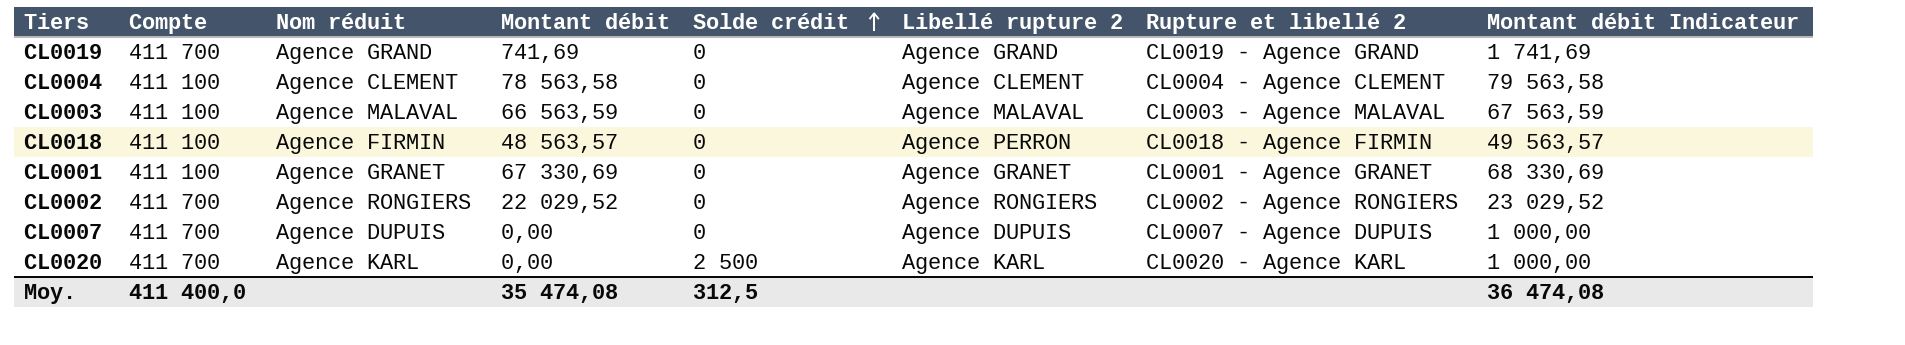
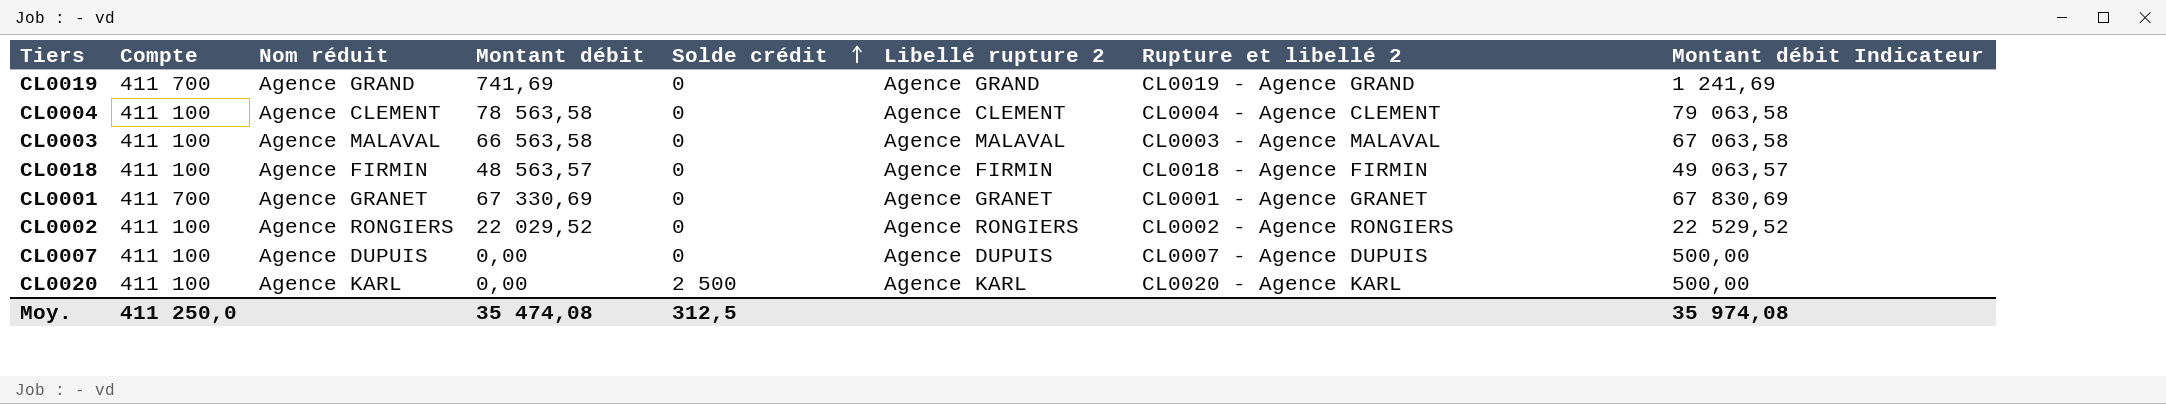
column Montant débit Indicateur | formula: [Montant débit] + 1000 -> [Montant débit] + 500
CL0003 | Montant débit: 66 563,59 -> 66 563,58
CL0018 | Libellé rupture 2: Agence PERRON -> Agence FIRMIN
CL0001 | Compte: 411 100 -> 411 700
CL0002 | Compte: 411 700 -> 411 100
CL0007 | Compte: 411 700 -> 411 100
CL0020 | Compte: 411 700 -> 411 100
Moy. | Compte: 411 400,0 -> 411 250,0
Moy. | Montant débit Indicateur: 36 474,08 -> 35 974,08

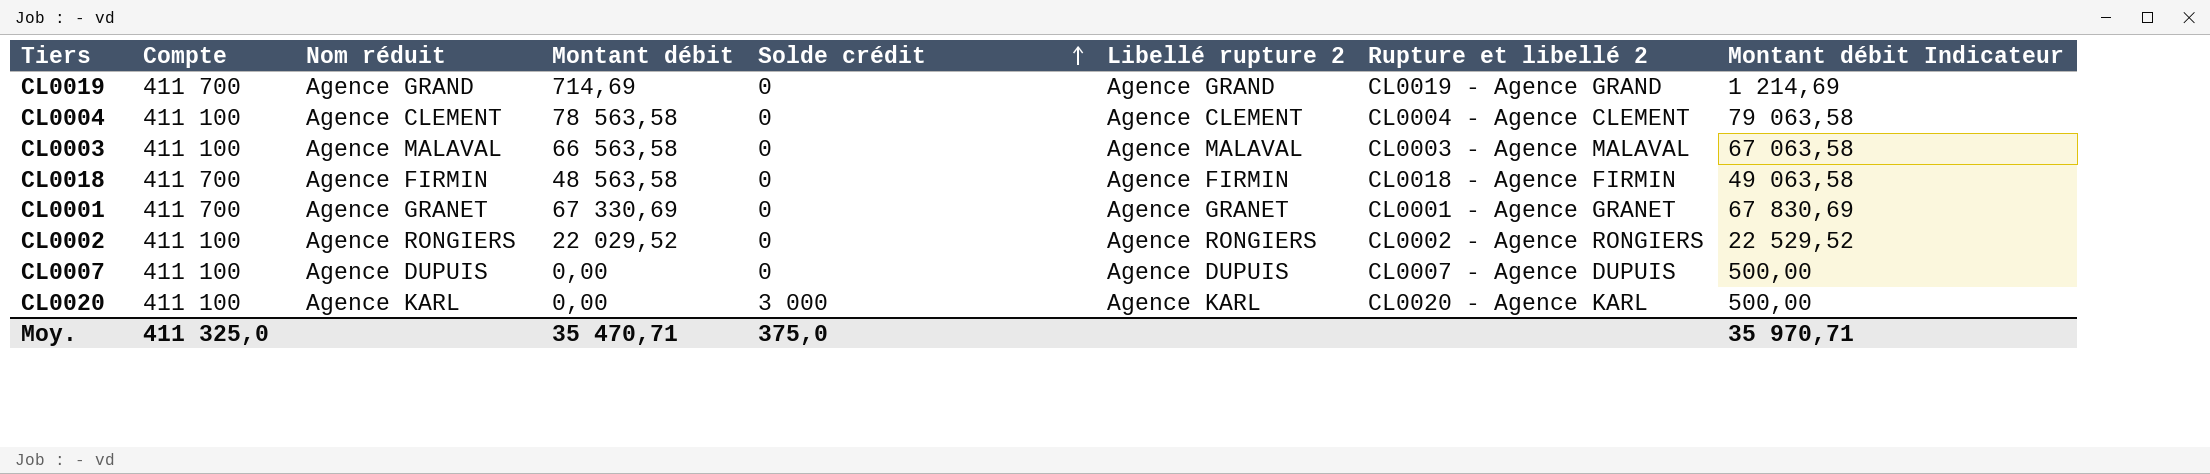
CL0019 | Montant débit: 741,69 -> 714,69
CL0019 | Montant débit Indicateur: 1 241,69 -> 1 214,69
CL0018 | Compte: 411 100 -> 411 700
CL0018 | Montant débit: 48 563,57 -> 48 563,58
CL0018 | Montant débit Indicateur: 49 063,57 -> 49 063,58
CL0020 | Solde crédit: 2 500 -> 3 000
Moy. | Compte: 411 250,0 -> 411 325,0
Moy. | Montant débit: 35 474,08 -> 35 470,71
Moy. | Solde crédit: 312,5 -> 375,0
Moy. | Montant débit Indicateur: 35 974,08 -> 35 970,71

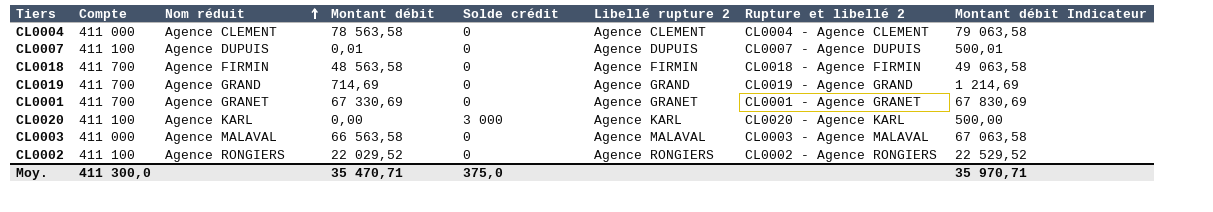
row order: Solde crédit ascending -> Nom réduit ascending
CL0004 | Compte: 411 100 -> 411 000
CL0007 | Montant débit: 0,00 -> 0,01
CL0007 | Montant débit Indicateur: 500,00 -> 500,01
CL0003 | Compte: 411 100 -> 411 000
Moy. | Compte: 411 325,0 -> 411 300,0

